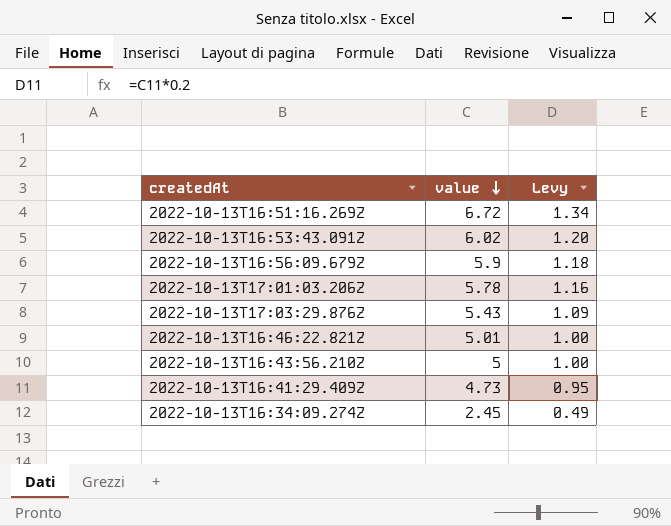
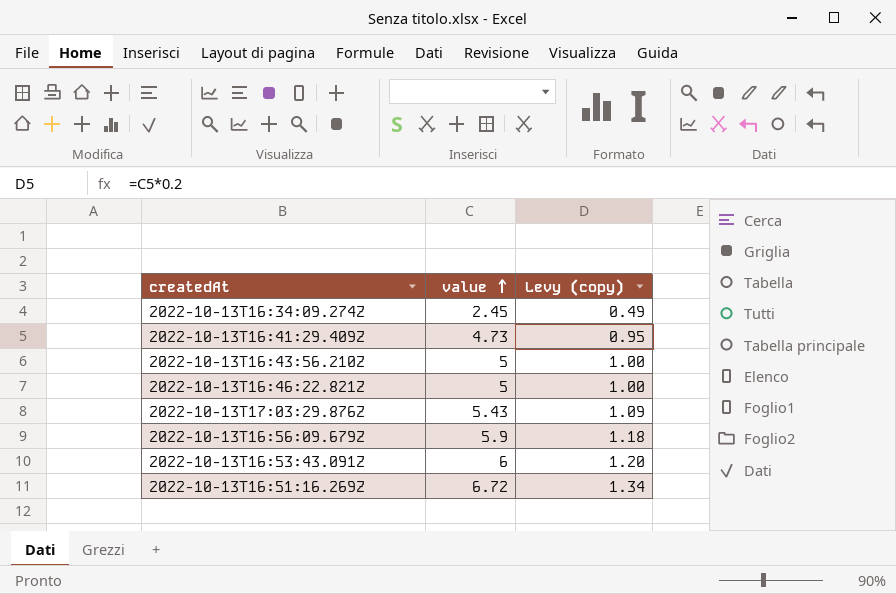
row order: value descending -> value ascending
column name: Levy -> Levy (copy)
row 2022-10-13T17:01:03.206Z: 5.78 | 1.16 -> none
2022-10-13T16:46:22.821Z | value: 5.01 -> 5
2022-10-13T16:53:43.091Z | value: 6.02 -> 6

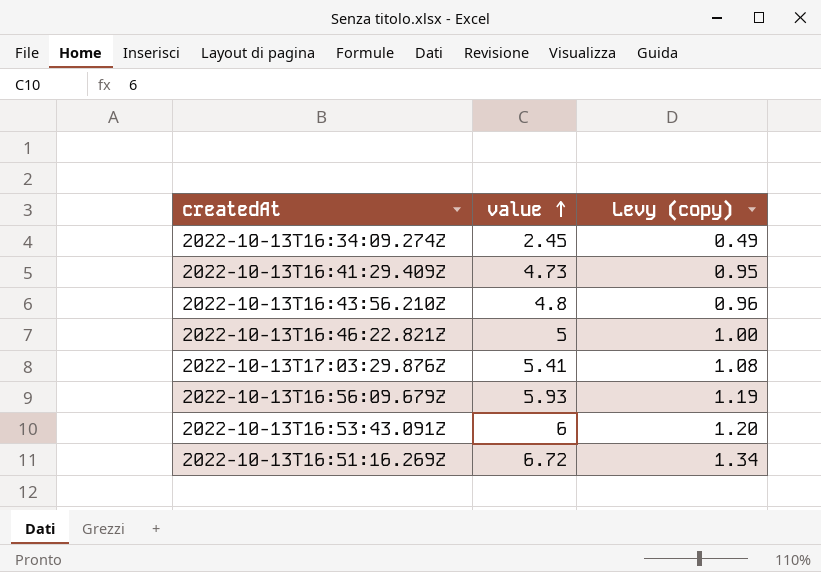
2022-10-13T16:43:56.210Z | value: 5 -> 4.8
2022-10-13T16:43:56.210Z | Levy (copy): 1.00 -> 0.96
2022-10-13T17:03:29.876Z | value: 5.43 -> 5.41
2022-10-13T17:03:29.876Z | Levy (copy): 1.09 -> 1.08
2022-10-13T16:56:09.679Z | value: 5.9 -> 5.93
2022-10-13T16:56:09.679Z | Levy (copy): 1.18 -> 1.19

